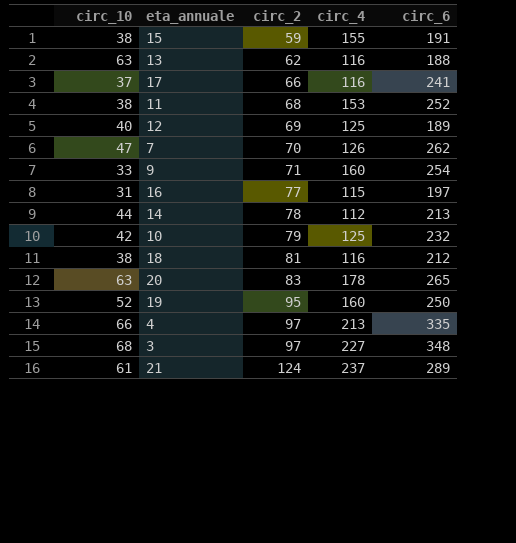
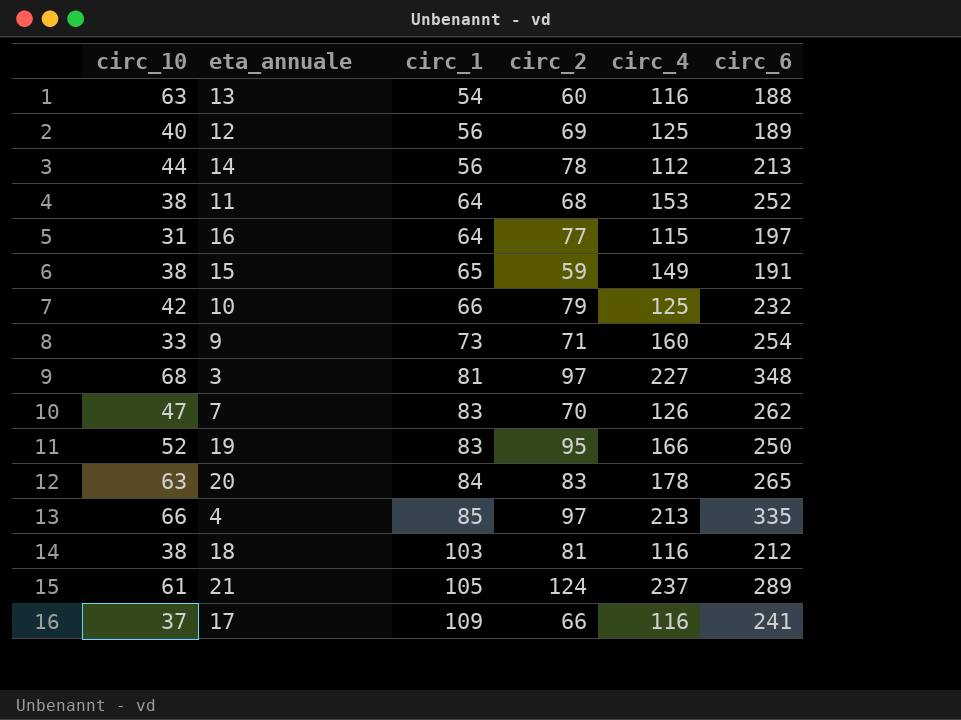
row order: circ_2 ascending -> circ_1 ascending
column circ_1 | position: none -> 3
13 | circ_2: 62 -> 60
15 | circ_4: 155 -> 149
19 | circ_4: 160 -> 166

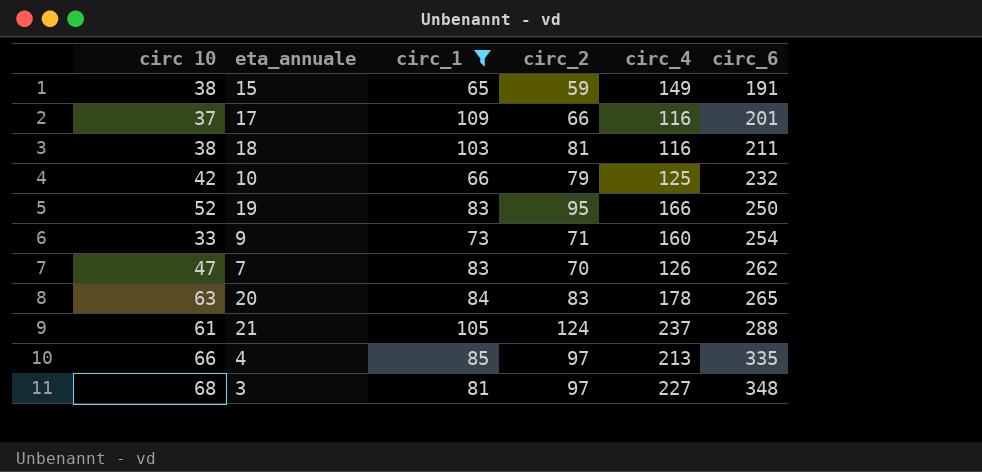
filter: none -> circ_1 >= 65
row order: circ_1 ascending -> circ_6 ascending
column name: circ_10 -> circ 10
17 | circ_6: 241 -> 201
18 | circ_6: 212 -> 211
21 | circ_6: 289 -> 288

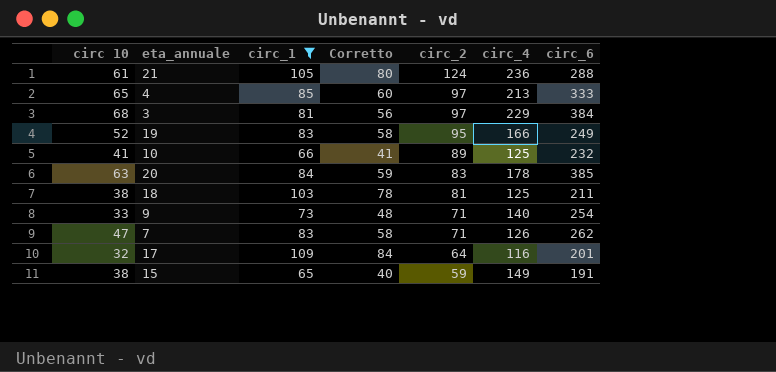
row order: circ_6 ascending -> circ_2 descending
column Corretto | formula: none -> [circ_1] - 25
21 | circ_4: 237 -> 236
4 | circ 10: 66 -> 65
4 | circ_6: 335 -> 333
3 | circ_4: 227 -> 229
3 | circ_6: 348 -> 384
19 | circ_6: 250 -> 249
10 | circ 10: 42 -> 41
10 | circ_2: 79 -> 89
20 | circ_6: 265 -> 385
18 | circ_4: 116 -> 125
9 | circ_4: 160 -> 140
7 | circ_2: 70 -> 71
17 | circ 10: 37 -> 32
17 | circ_2: 66 -> 64

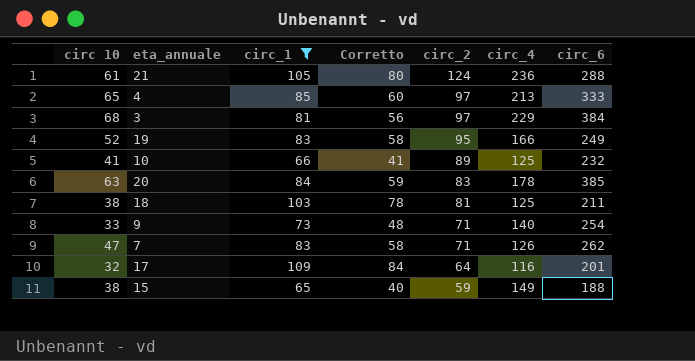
15 | circ_6: 191 -> 188

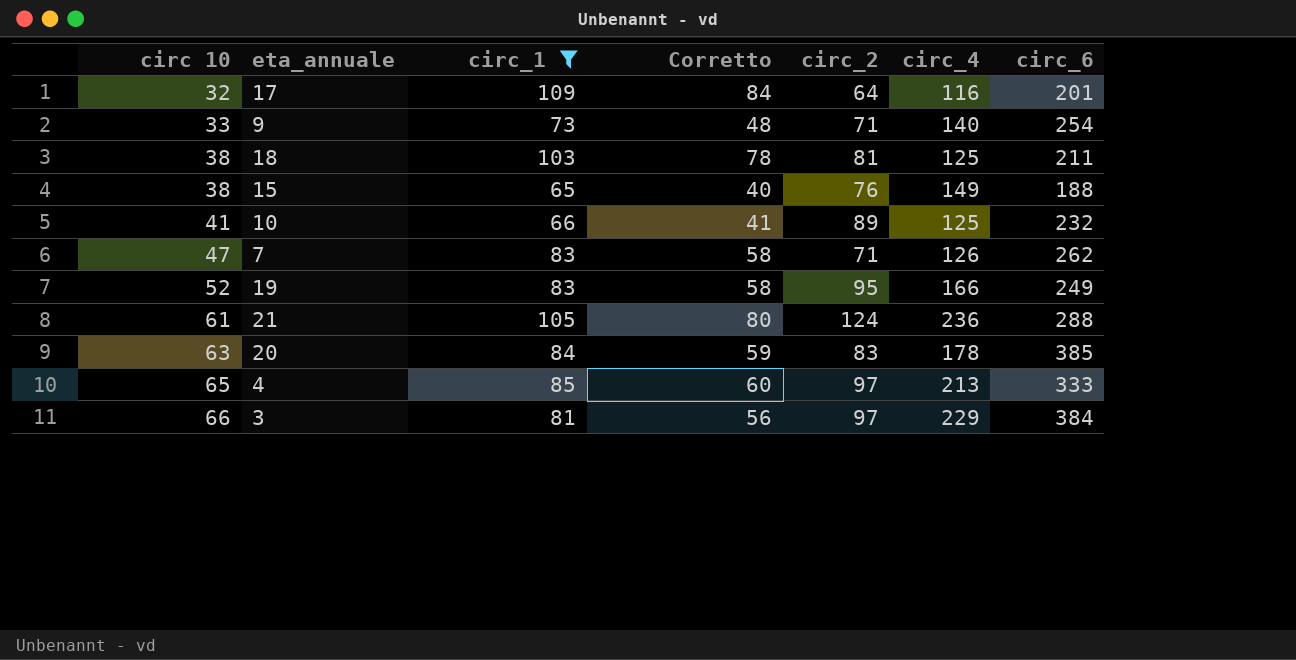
row order: circ_2 descending -> circ 10 ascending
15 | circ_2: 59 -> 76
3 | circ 10: 68 -> 66

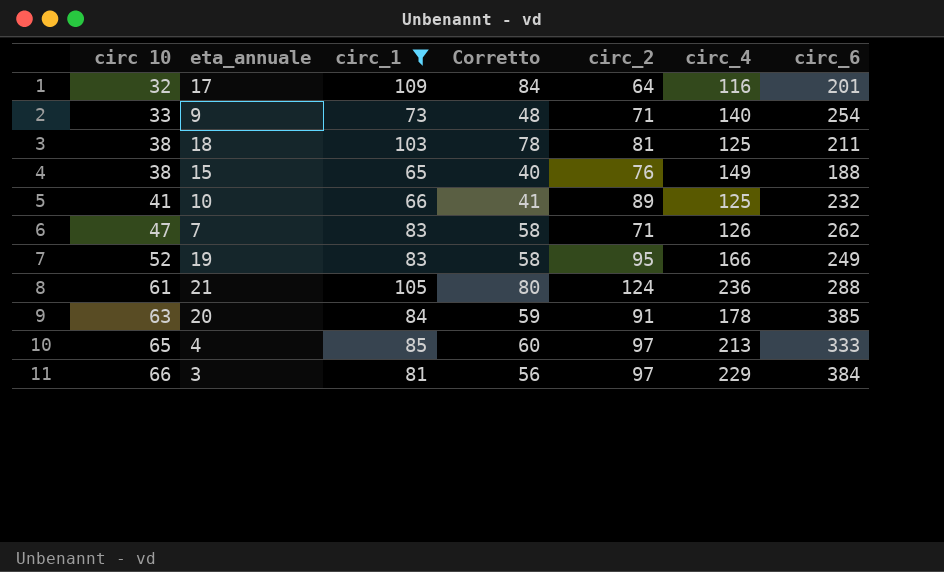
20 | circ_2: 83 -> 91

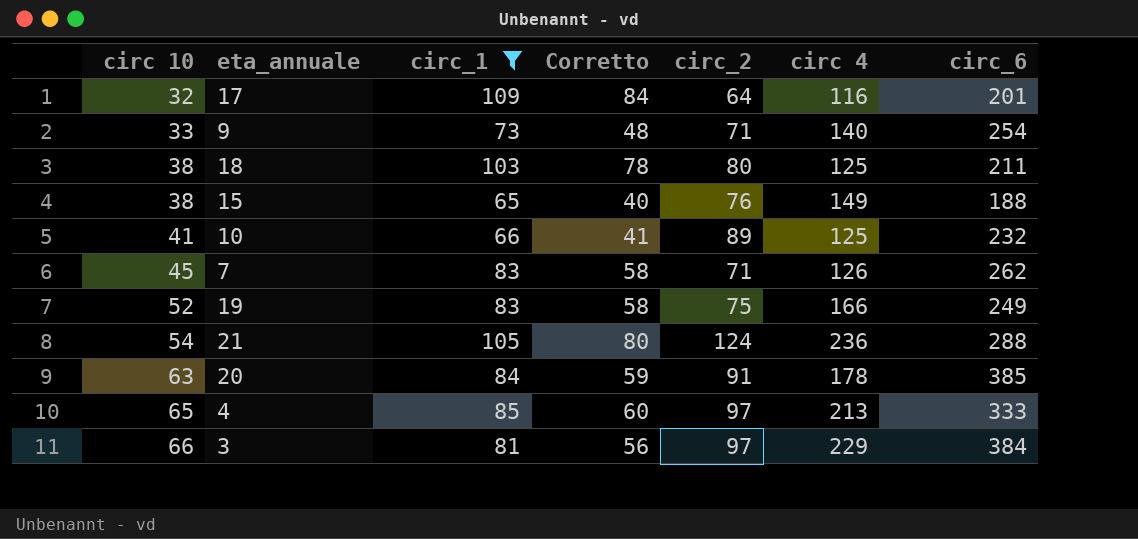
column name: circ_4 -> circ 4
18 | circ_2: 81 -> 80
7 | circ 10: 47 -> 45
19 | circ_2: 95 -> 75
21 | circ 10: 61 -> 54

